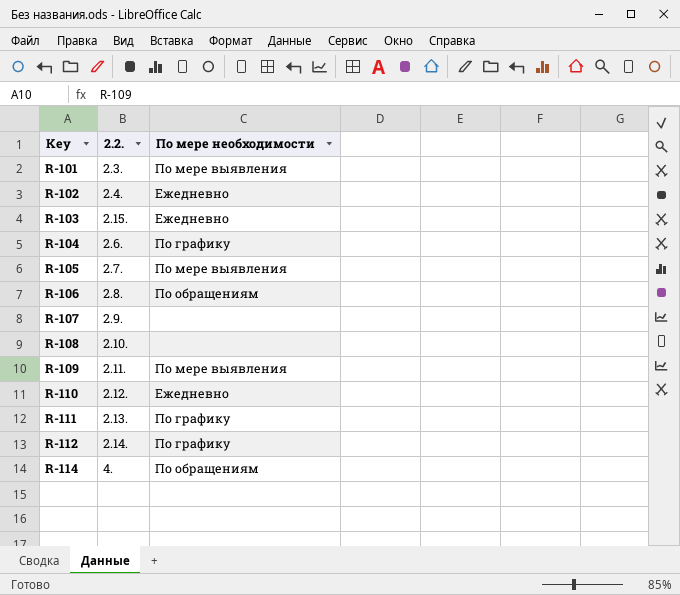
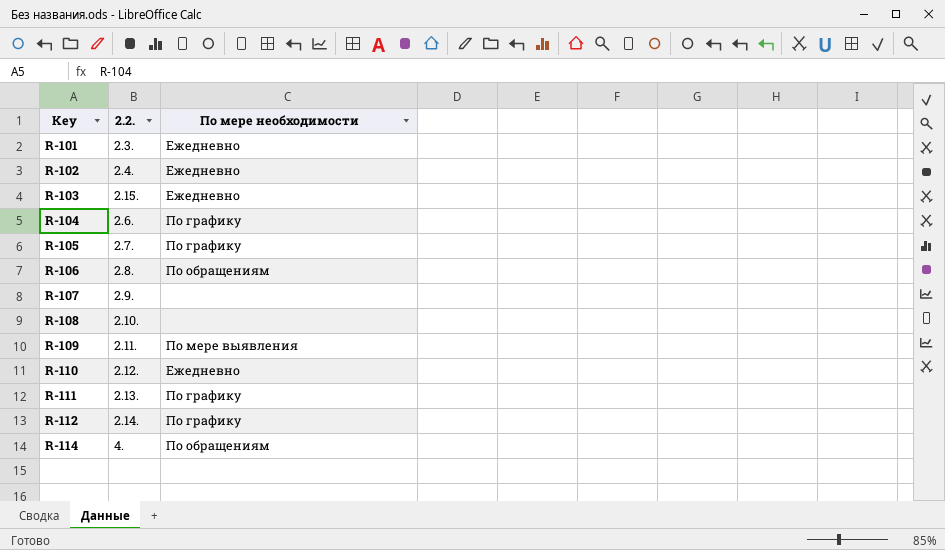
R-101 | По мере необходимости: По мере выявления -> Ежедневно
R-105 | По мере необходимости: По мере выявления -> По графику

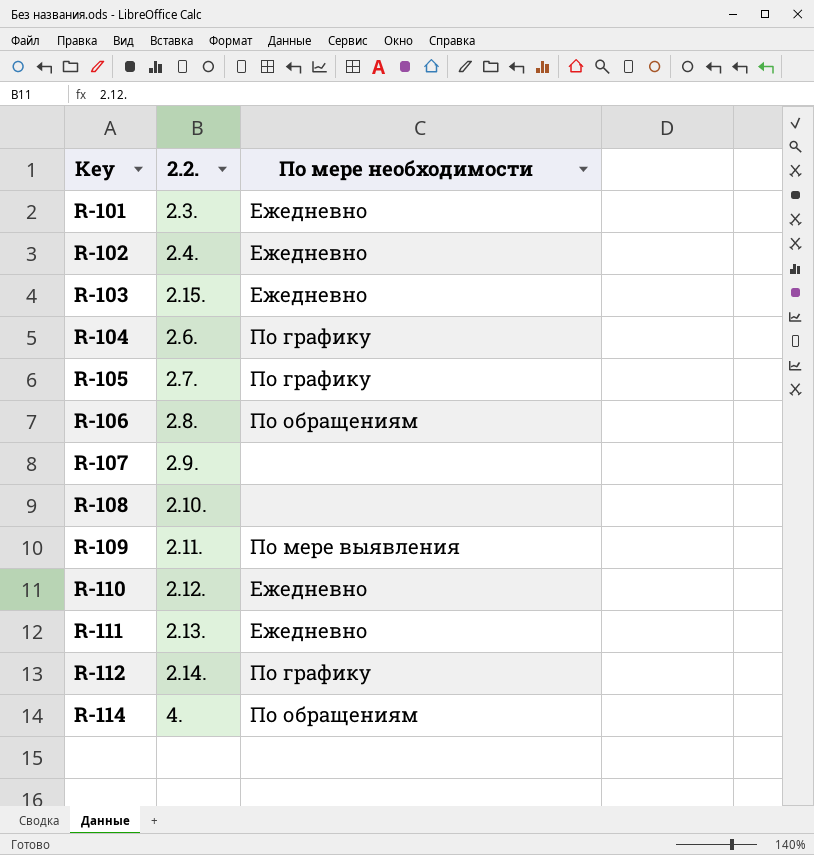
R-111 | По мере необходимости: По графику -> Ежедневно

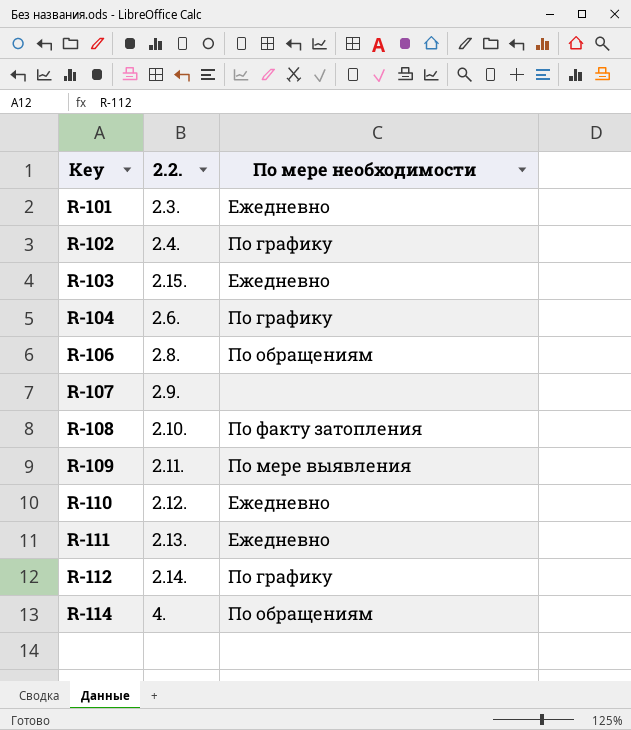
row R-105: 2.7. | По графику -> none
R-102 | По мере необходимости: Ежедневно -> По графику
R-108 | По мере необходимости: none -> По факту затопления

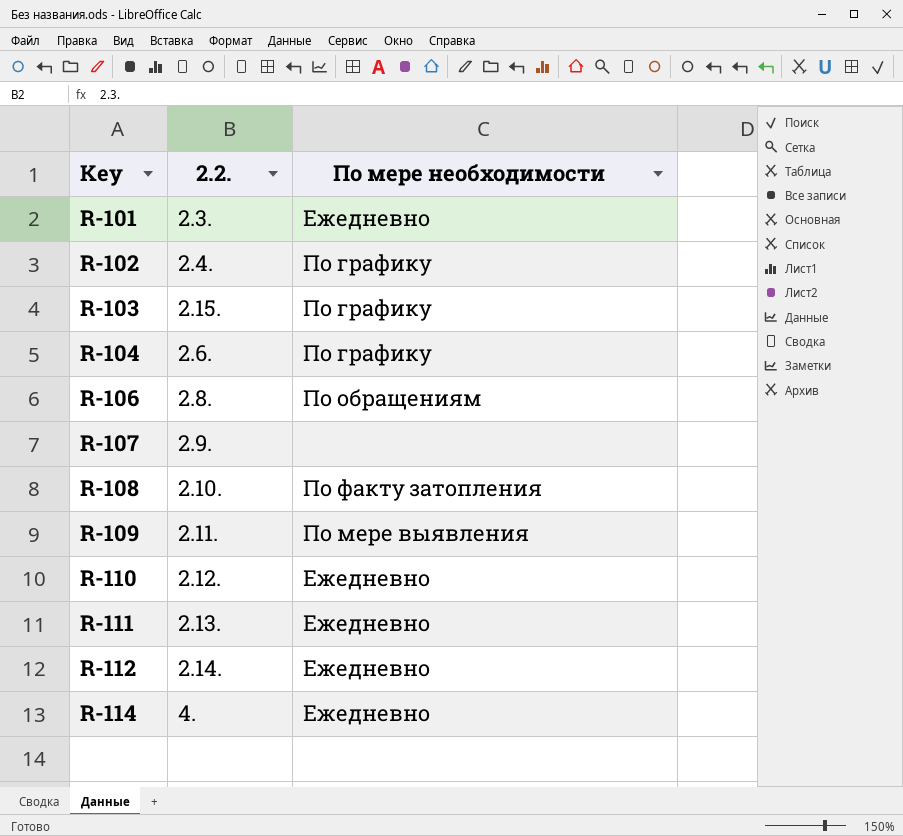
R-103 | По мере необходимости: Ежедневно -> По графику
R-112 | По мере необходимости: По графику -> Ежедневно
R-114 | По мере необходимости: По обращениям -> Ежедневно

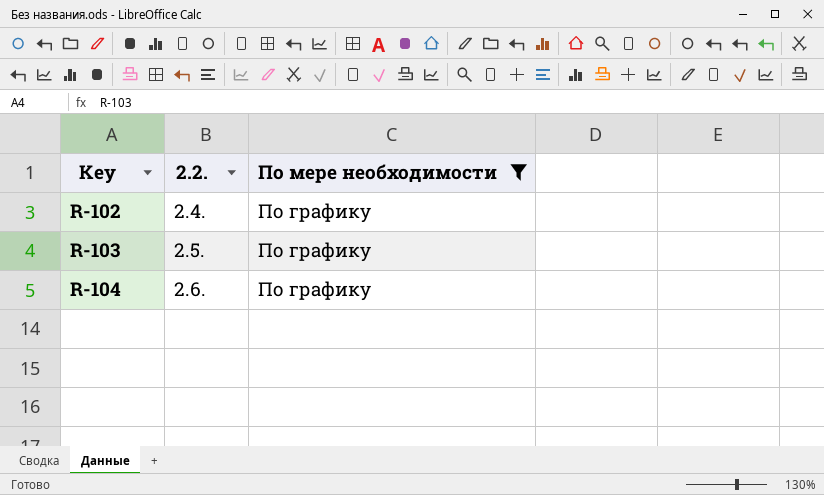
filter: none -> По мере необходимости = По графику
R-103 | 2.2.: 2.15. -> 2.5.

